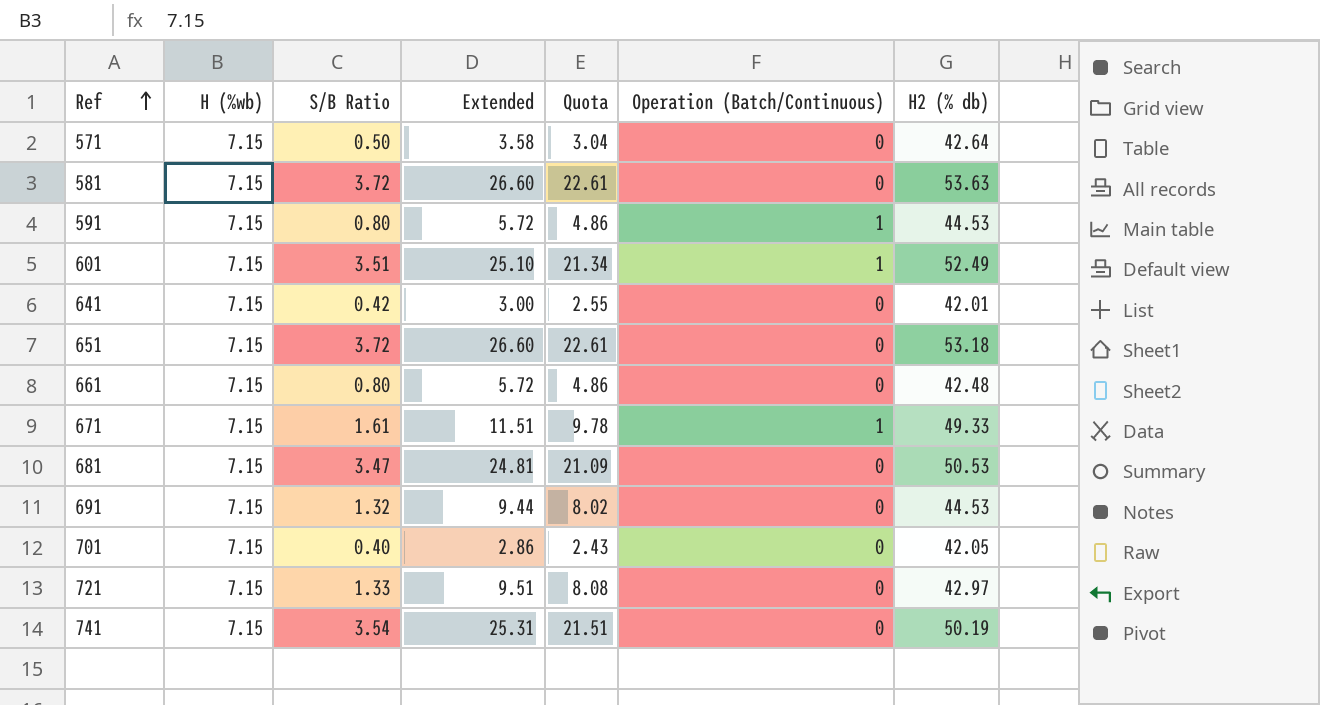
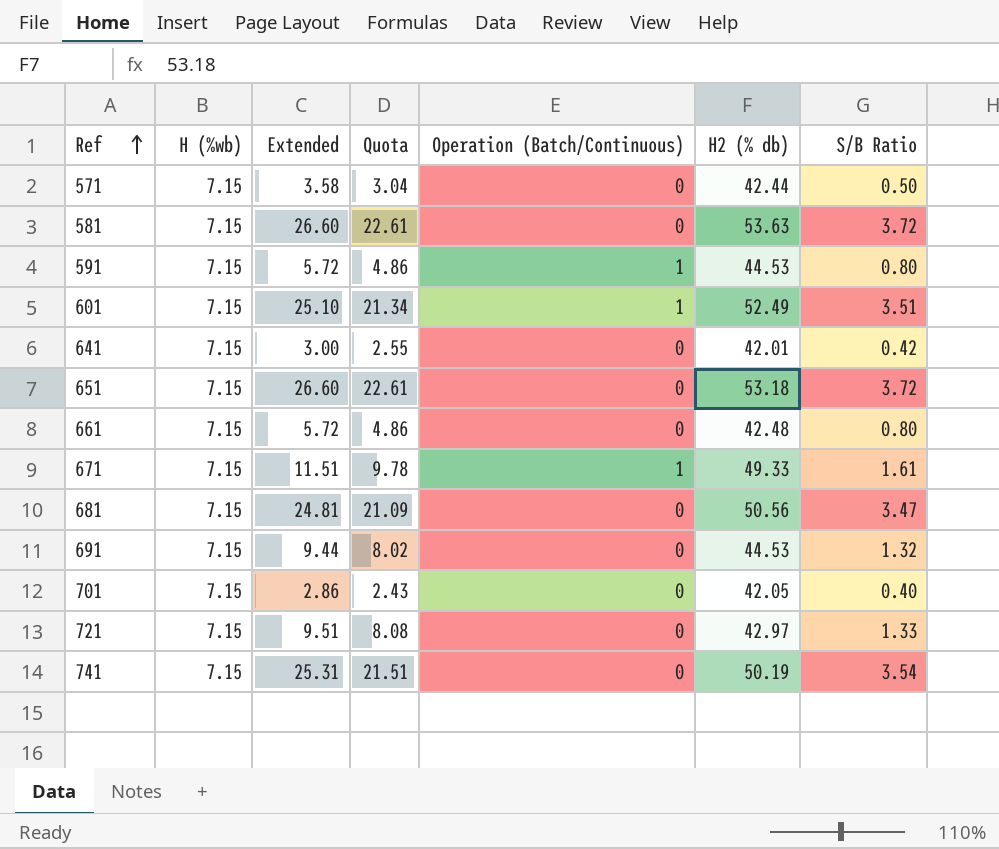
column S/B Ratio | position: 3 -> 7
571 | H2 (% db): 42.64 -> 42.44
681 | H2 (% db): 50.53 -> 50.56

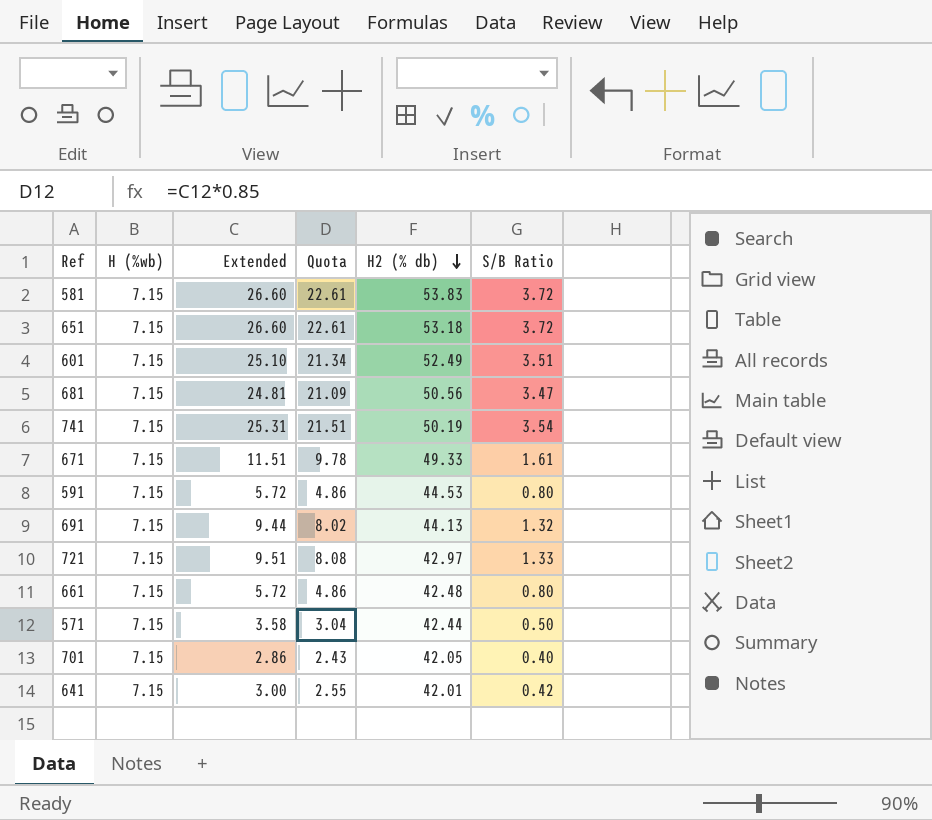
row order: Ref ascending -> H2 (% db) descending
column Operation (Batch/Continuous) | position: 5 -> none
581 | H2 (% db): 53.63 -> 53.83
691 | H2 (% db): 44.53 -> 44.13

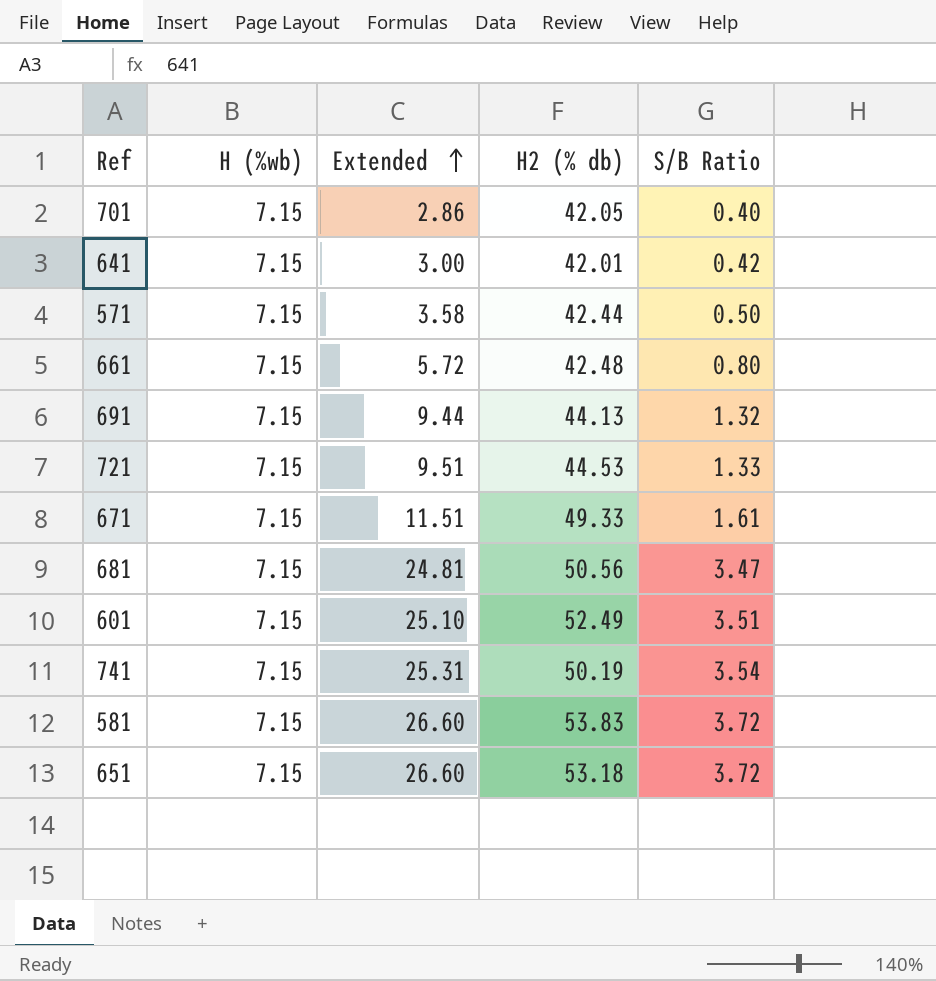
row order: H2 (% db) descending -> Extended ascending
column Quota | formula: [Extended] * 0.85 -> none
row 591: 7.15 | 5.72 | 4.86 | 44.53 | 0.80 -> none
721 | H2 (% db): 42.97 -> 44.53

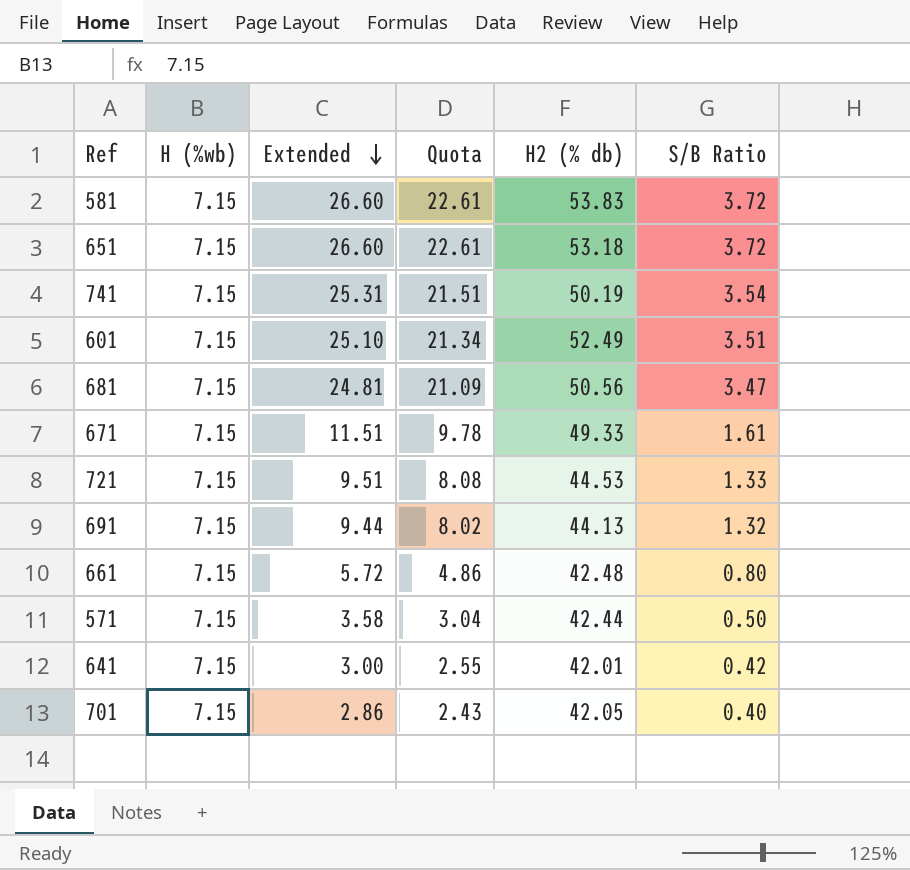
row order: Extended ascending -> Extended descending
column Quota | formula: none -> [Extended] * 0.85

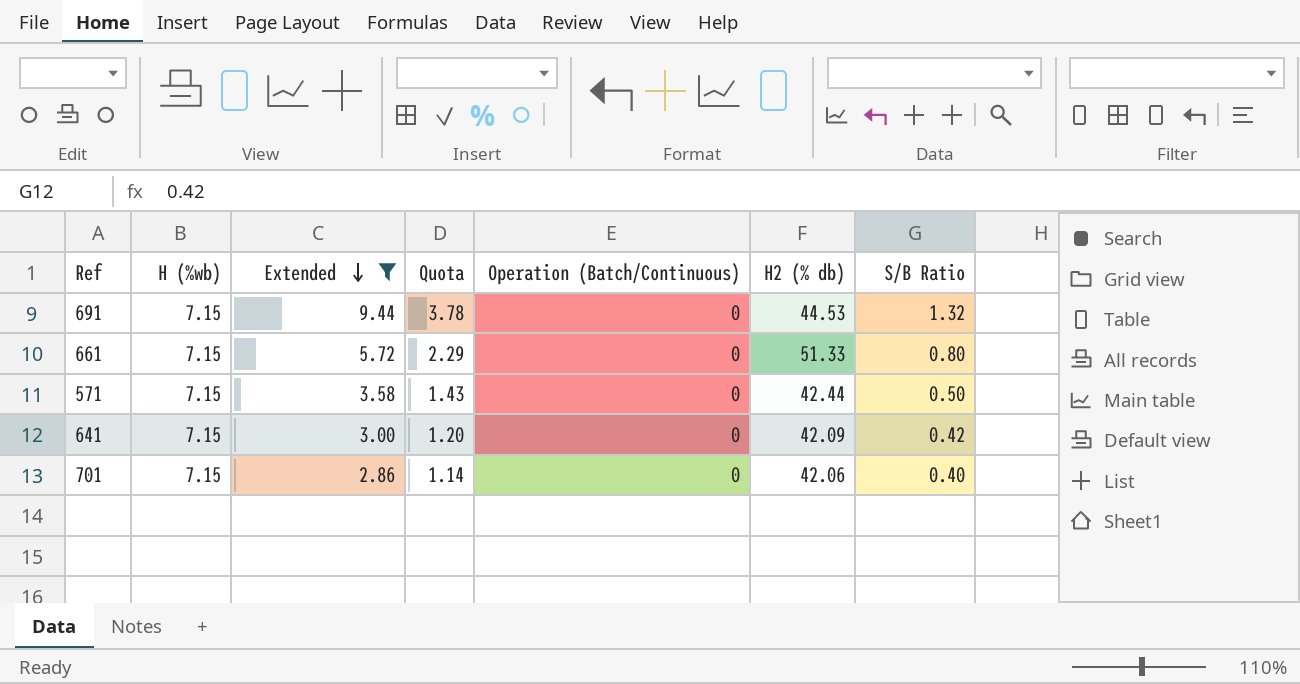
filter: none -> Extended <= 9.44
column Quota | formula: [Extended] * 0.85 -> [Extended] * 0.4
column Operation (Batch/Continuous) | position: none -> 5
691 | H2 (% db): 44.13 -> 44.53
661 | H2 (% db): 42.48 -> 51.33
641 | H2 (% db): 42.01 -> 42.09
701 | H2 (% db): 42.05 -> 42.06

